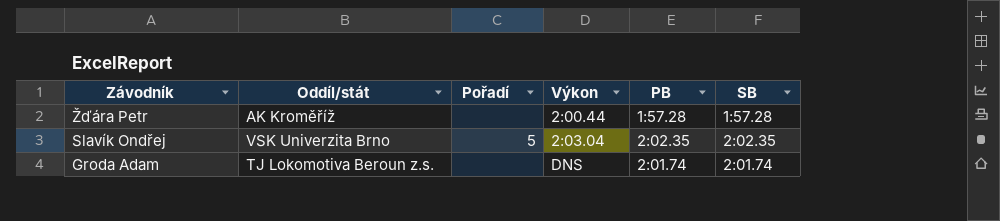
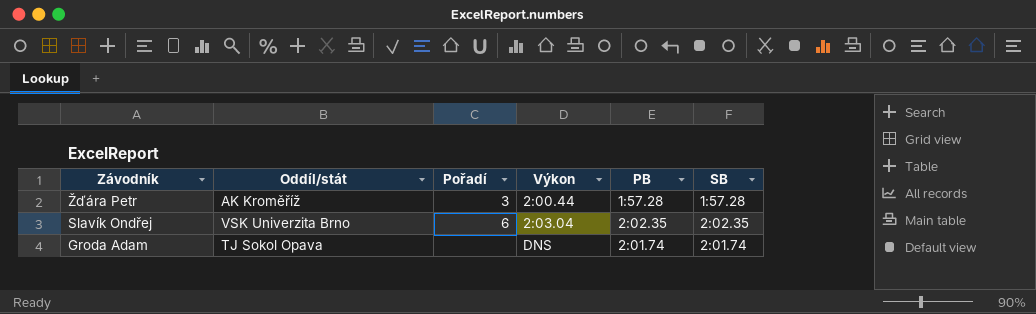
Žďára Petr | Pořadí: none -> 3
Slavík Ondřej | Pořadí: 5 -> 6
Groda Adam | Oddíl/stát: TJ Lokomotiva Beroun z.s. -> TJ Sokol Opava

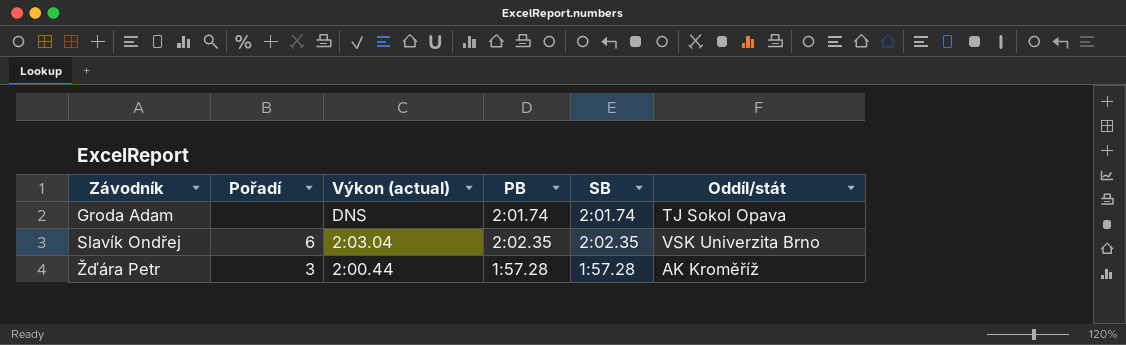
row order: Závodník descending -> Závodník ascending
column name: Výkon -> Výkon (actual)
column Oddíl/stát | position: 2 -> 6

